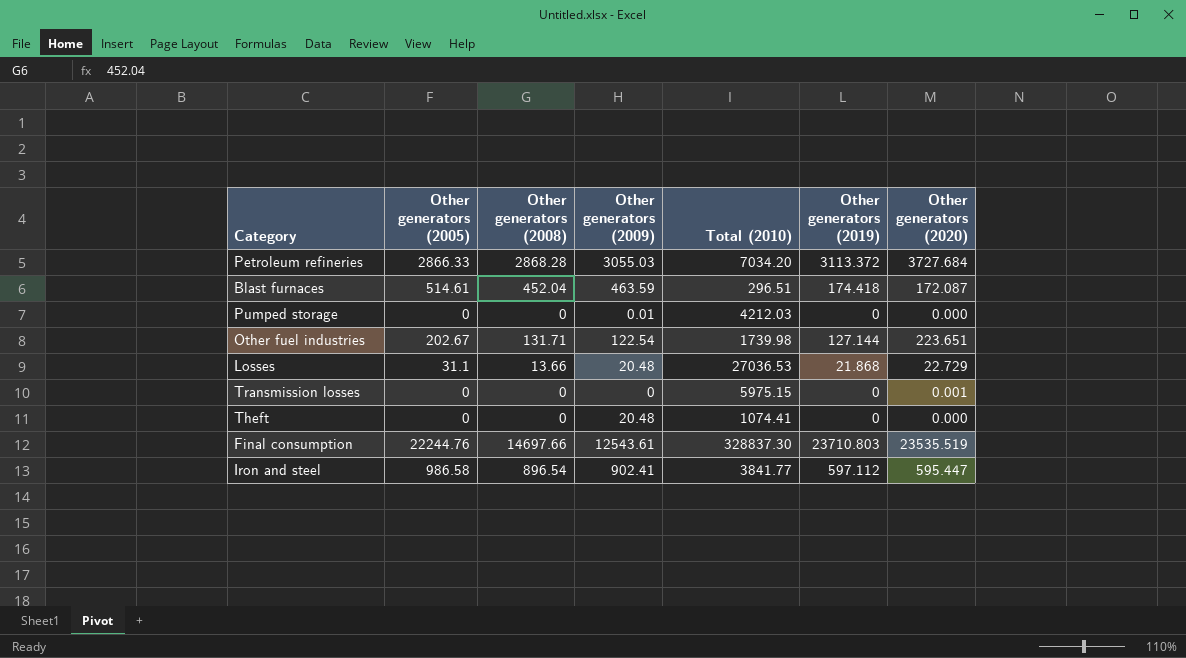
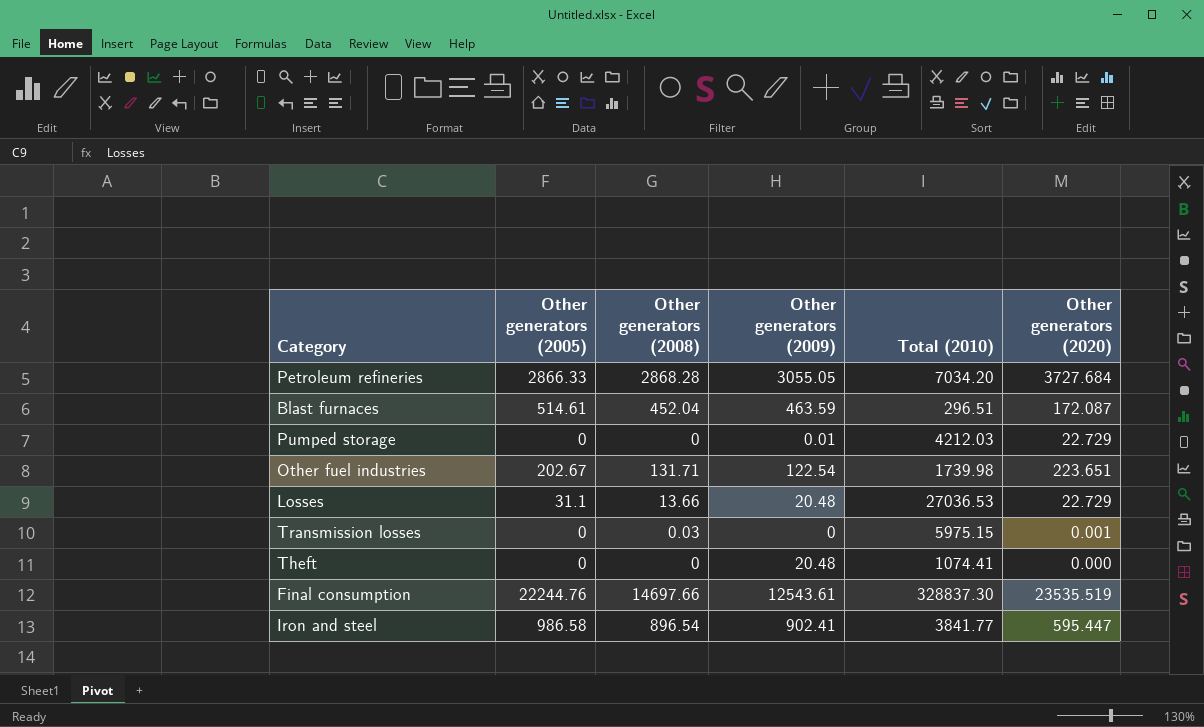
column Other generators (2019) | position: 6 -> none
Petroleum refineries | Other generators (2009): 3055.03 -> 3055.05
Pumped storage | Other generators (2020): 0.000 -> 22.729
Transmission losses | Other generators (2008): 0 -> 0.03

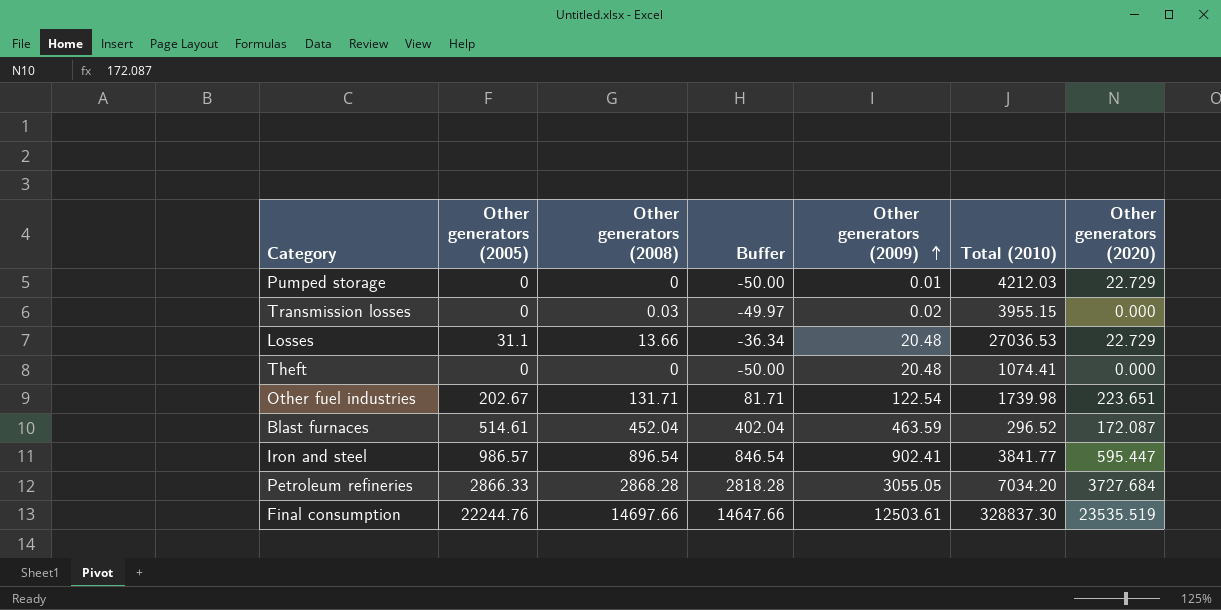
row order: none -> Other generators (2009) ascending
column Buffer | formula: none -> [Other generators (2008)] - 50
Transmission losses | Other generators (2009): 0 -> 0.02
Transmission losses | Total (2010): 5975.15 -> 3955.15
Transmission losses | Other generators (2020): 0.001 -> 0.000
Blast furnaces | Total (2010): 296.51 -> 296.52
Iron and steel | Other generators (2005): 986.58 -> 986.57
Final consumption | Other generators (2009): 12543.61 -> 12503.61

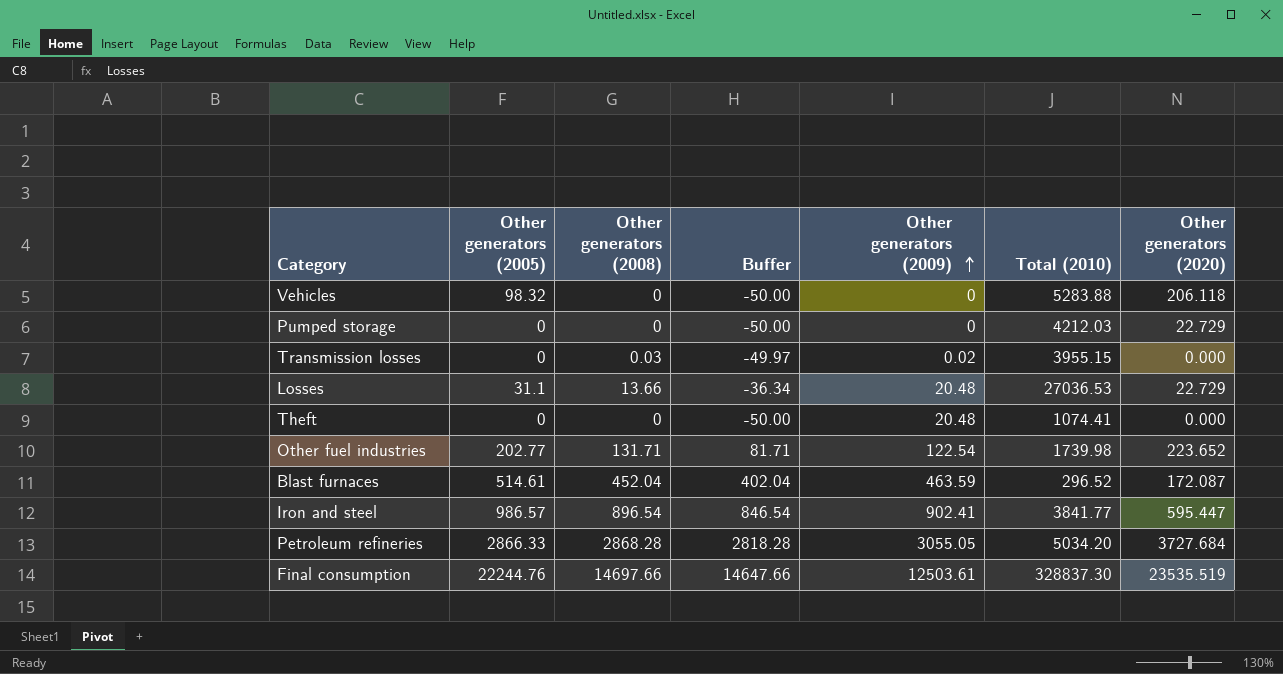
row Vehicles: none -> 98.32 | 0 | -50.00 | 0 | 5283.88 | 206.118
Pumped storage | Other generators (2009): 0.01 -> 0
Other fuel industries | Other generators (2005): 202.67 -> 202.77
Other fuel industries | Other generators (2020): 223.651 -> 223.652
Petroleum refineries | Total (2010): 7034.20 -> 5034.20

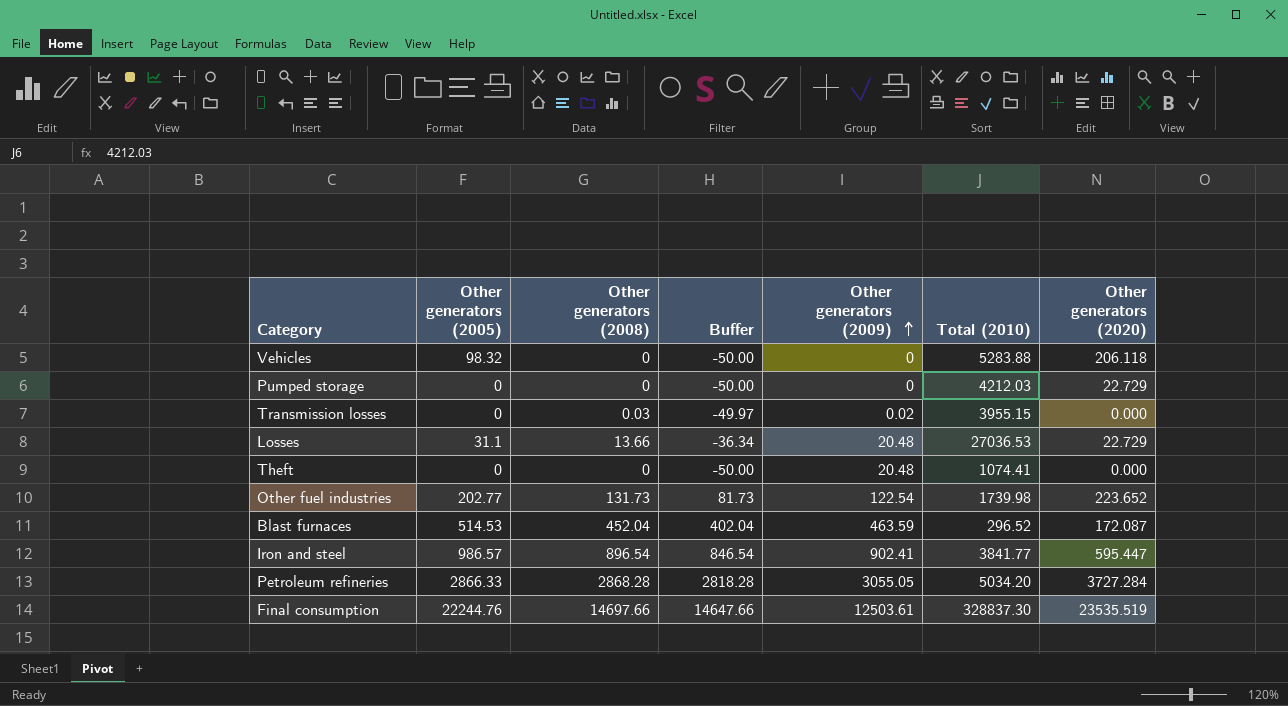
Other fuel industries | Other generators (2008): 131.71 -> 131.73
Other fuel industries | Buffer: 81.71 -> 81.73
Blast furnaces | Other generators (2005): 514.61 -> 514.53
Petroleum refineries | Other generators (2020): 3727.684 -> 3727.284

